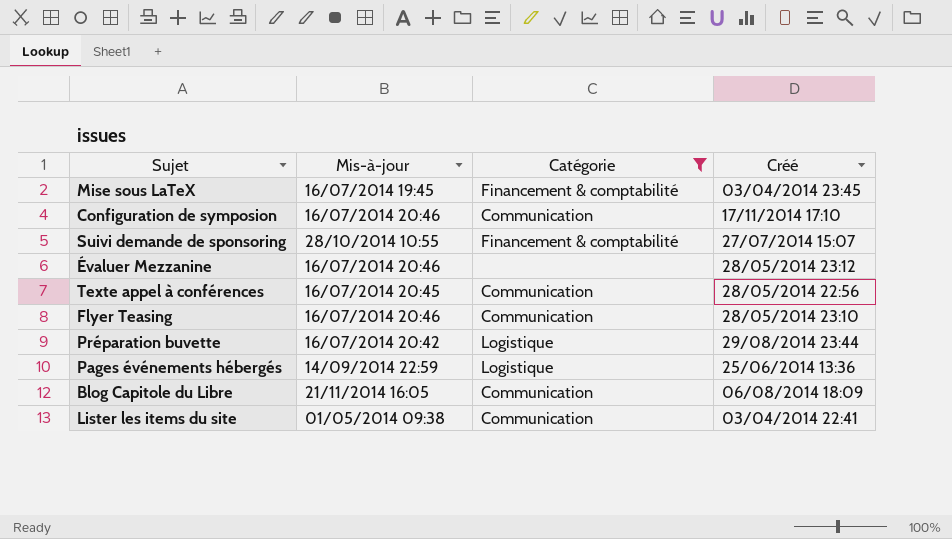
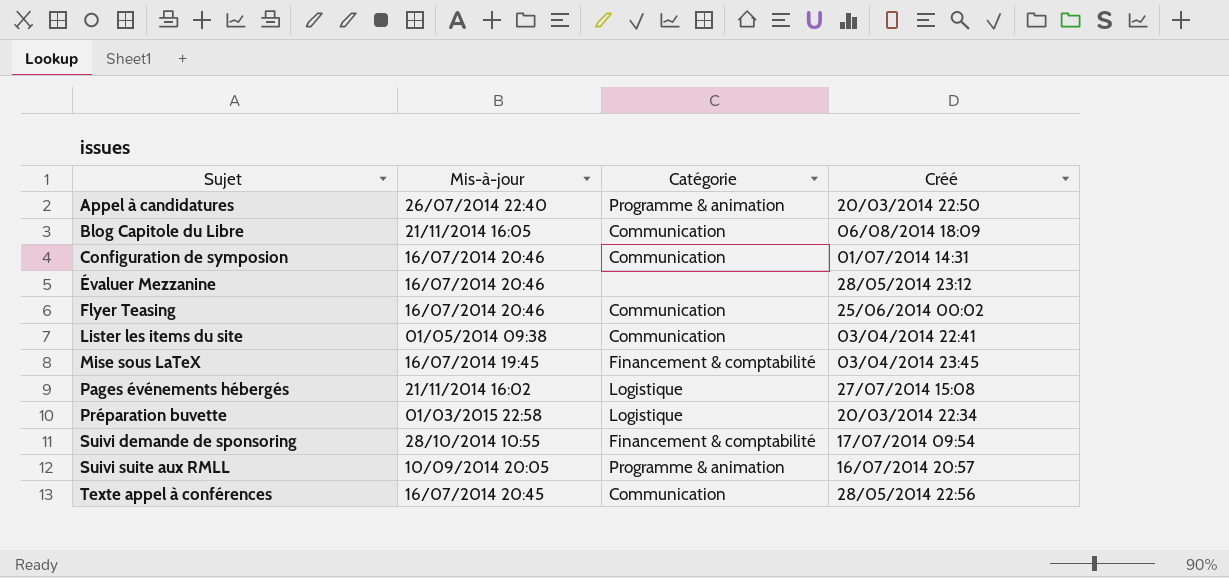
filter: Catégorie != Programme & animation -> none
row order: none -> Sujet ascending
Configuration de symposion | Créé: 17/11/2014 17:10 -> 01/07/2014 14:31
Flyer Teasing | Créé: 28/05/2014 23:10 -> 25/06/2014 00:02
Pages événements hébergés | Mis-à-jour: 14/09/2014 22:59 -> 21/11/2014 16:02
Pages événements hébergés | Créé: 25/06/2014 13:36 -> 27/07/2014 15:08
Préparation buvette | Mis-à-jour: 16/07/2014 20:42 -> 01/03/2015 22:58
Préparation buvette | Créé: 29/08/2014 23:44 -> 20/03/2014 22:34
Suivi demande de sponsoring | Créé: 27/07/2014 15:07 -> 17/07/2014 09:54

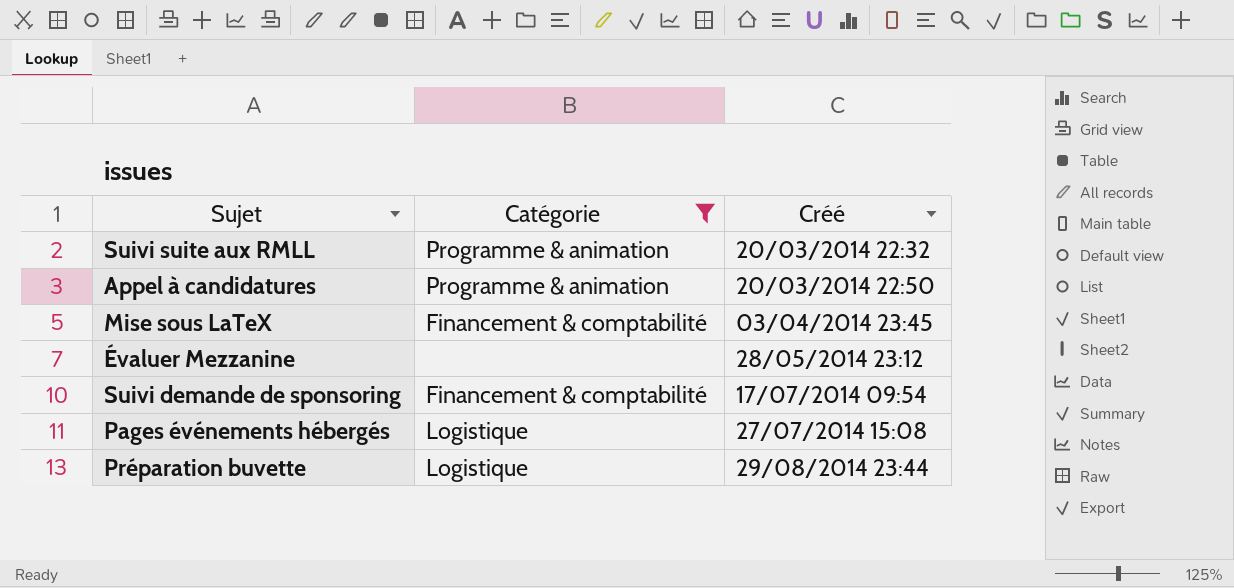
filter: none -> Catégorie != Communication
row order: Sujet ascending -> Créé ascending
column Mis-à-jour | position: 2 -> none
Suivi suite aux RMLL | Créé: 16/07/2014 20:57 -> 20/03/2014 22:32
Préparation buvette | Créé: 20/03/2014 22:34 -> 29/08/2014 23:44

